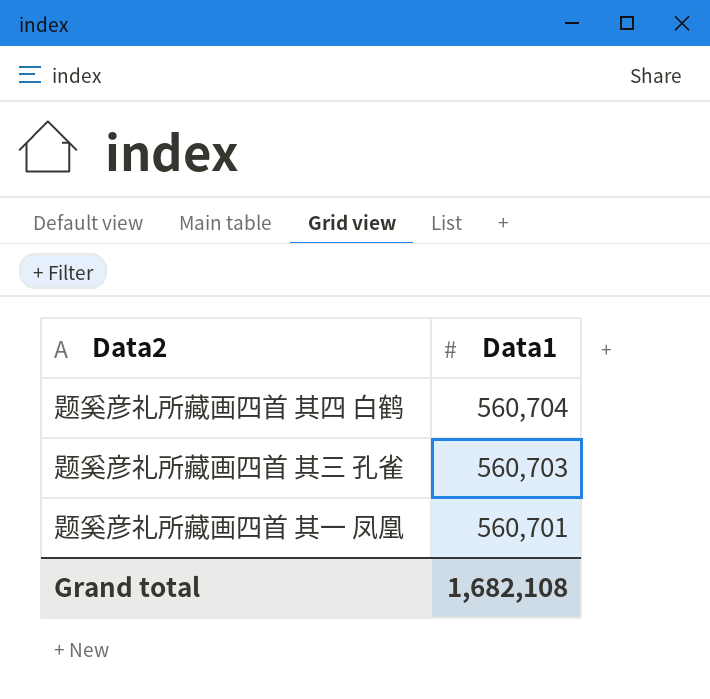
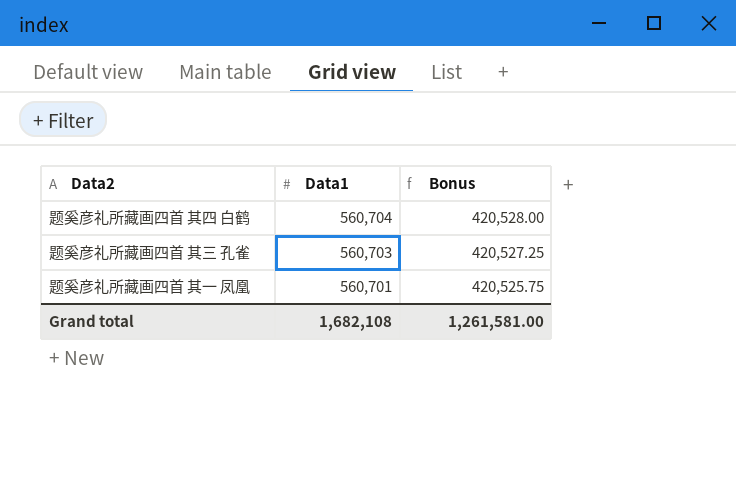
column Bonus | formula: none -> [Data1] * 0.75

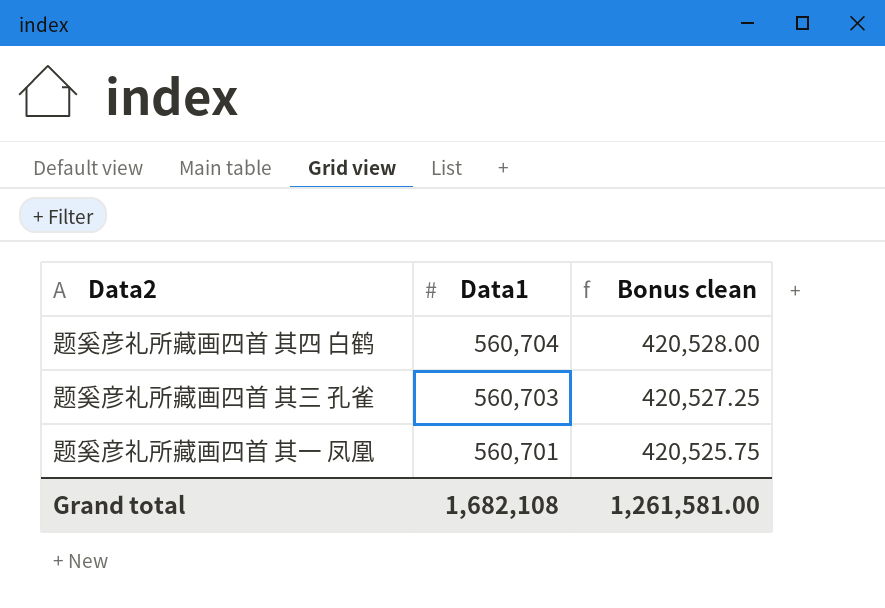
column name: Bonus -> Bonus clean

